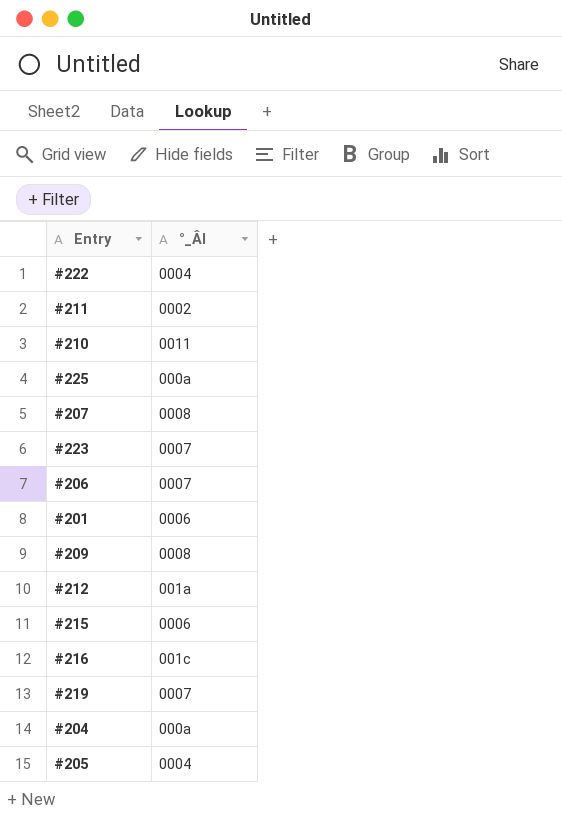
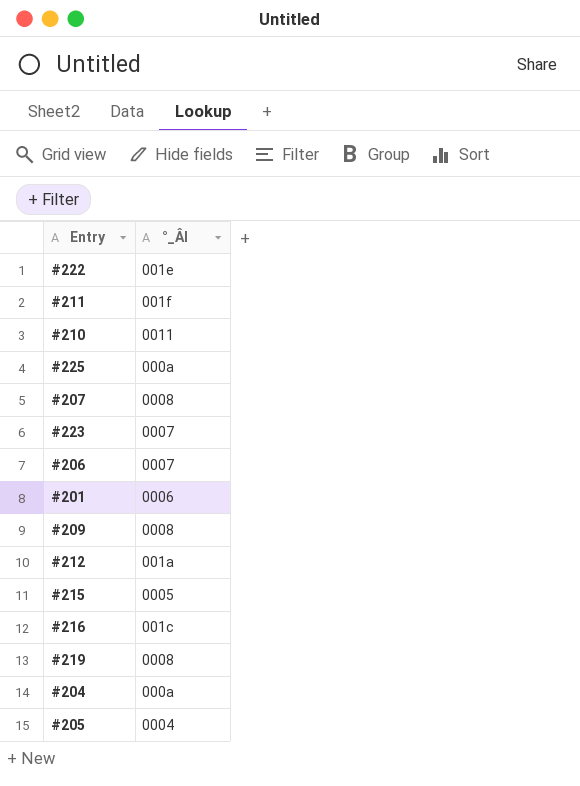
#222 | °_ÂI: 0004 -> 001e
#211 | °_ÂI: 0002 -> 001f
#215 | °_ÂI: 0006 -> 0005
#219 | °_ÂI: 0007 -> 0008

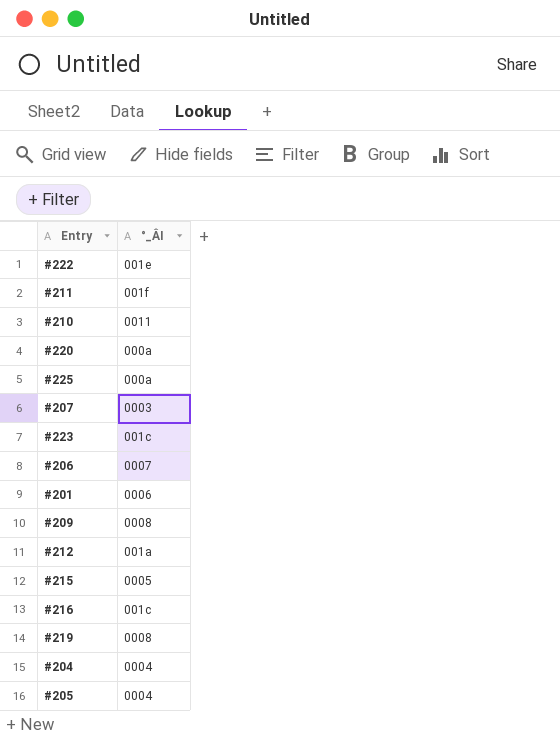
row #220: none -> 000a
#207 | °_ÂI: 0008 -> 0003
#223 | °_ÂI: 0007 -> 001c
#204 | °_ÂI: 000a -> 0004

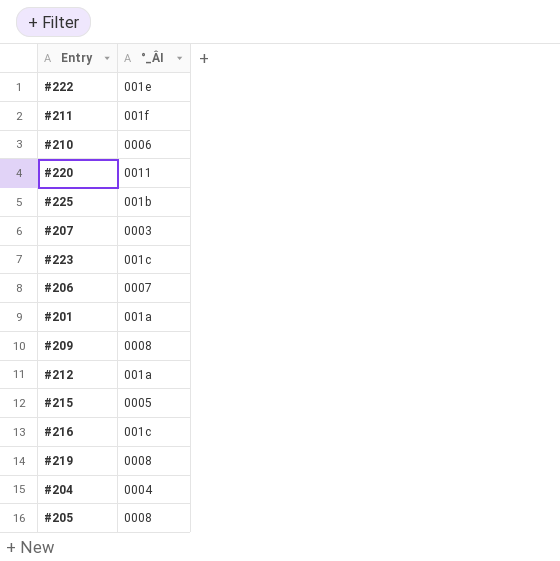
#210 | °_ÂI: 0011 -> 0006
#220 | °_ÂI: 000a -> 0011
#225 | °_ÂI: 000a -> 001b
#201 | °_ÂI: 0006 -> 001a
#205 | °_ÂI: 0004 -> 0008

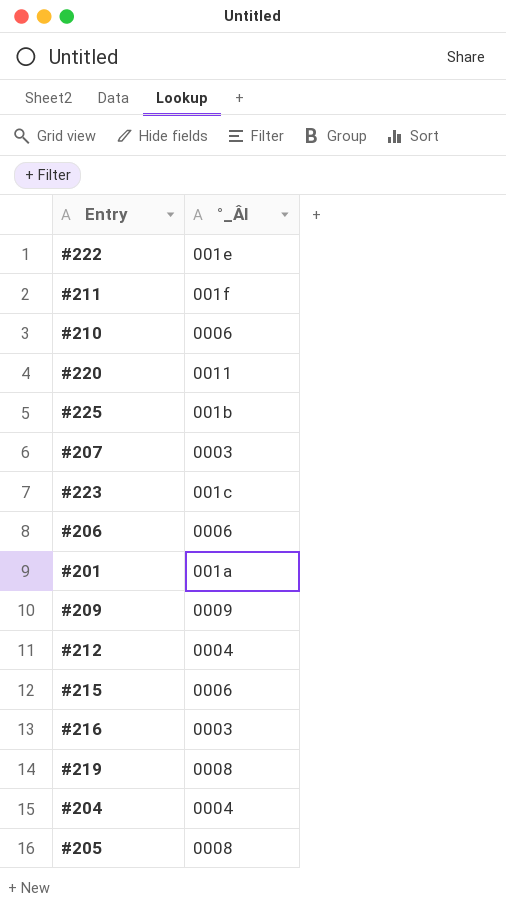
#206 | °_ÂI: 0007 -> 0006
#209 | °_ÂI: 0008 -> 0009
#212 | °_ÂI: 001a -> 0004
#215 | °_ÂI: 0005 -> 0006
#216 | °_ÂI: 001c -> 0003

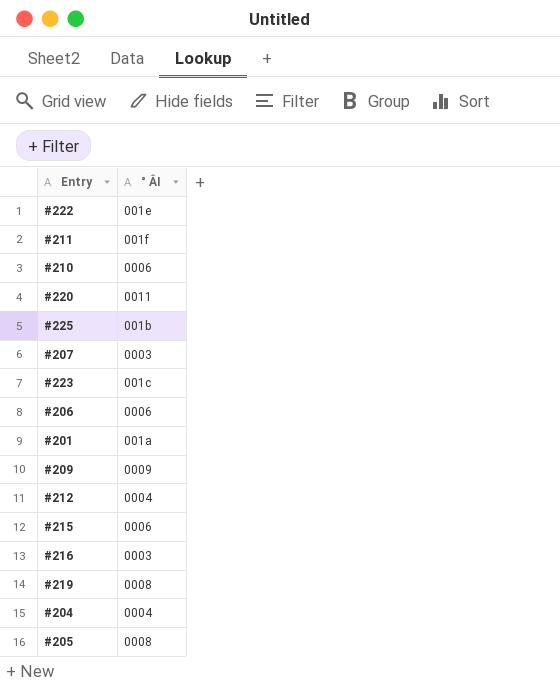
column name: °_ÂI -> ° ÂI

